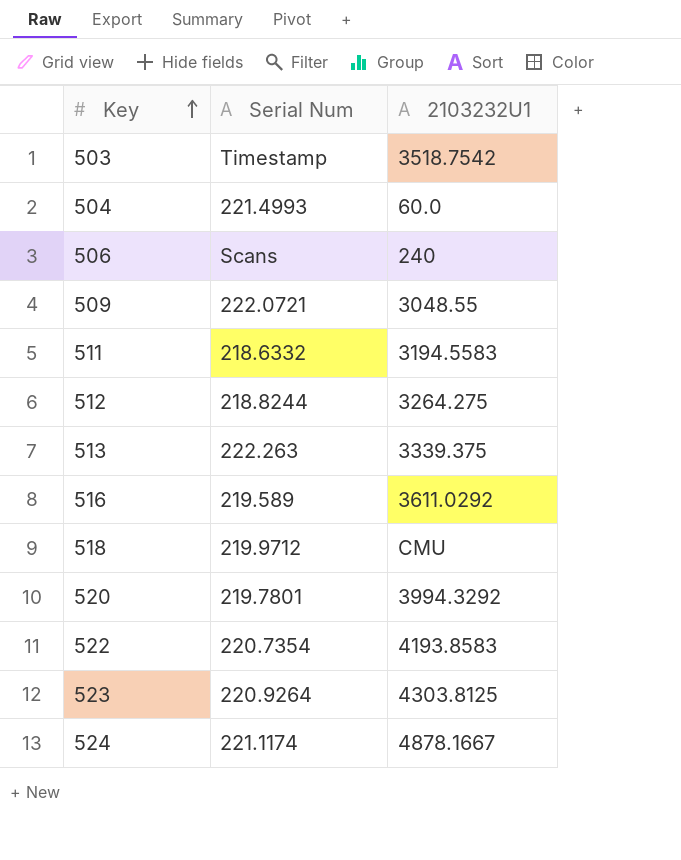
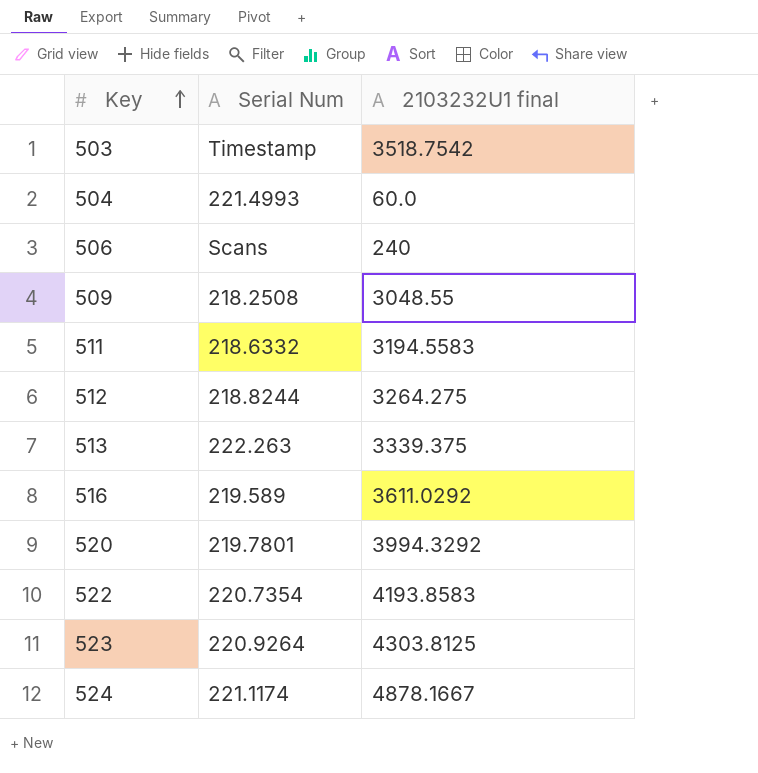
column name: 2103232U1 -> 2103232U1 final
row 518: 219.9712 | CMU -> none
509 | Serial Num: 222.0721 -> 218.2508

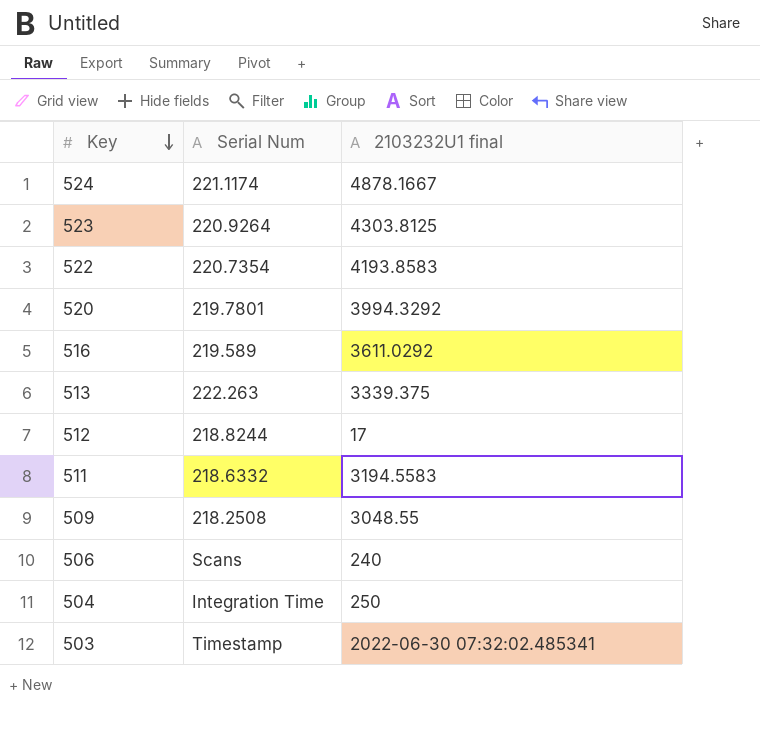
row order: Key ascending -> Key descending
512 | 2103232U1 final: 3264.275 -> 17
504 | Serial Num: 221.4993 -> Integration Time
504 | 2103232U1 final: 60.0 -> 250
503 | 2103232U1 final: 3518.7542 -> 2022-06-30 07:32:02.485341

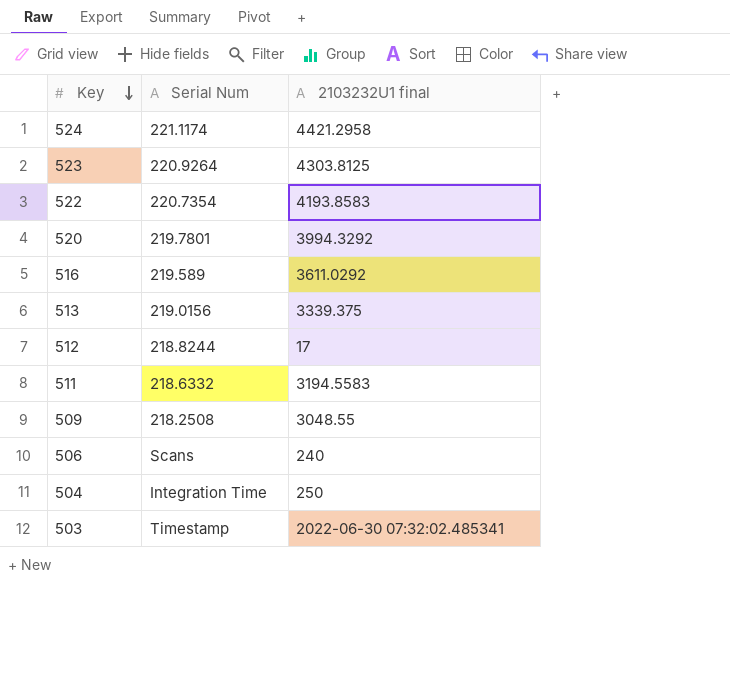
524 | 2103232U1 final: 4878.1667 -> 4421.2958
513 | Serial Num: 222.263 -> 219.0156

